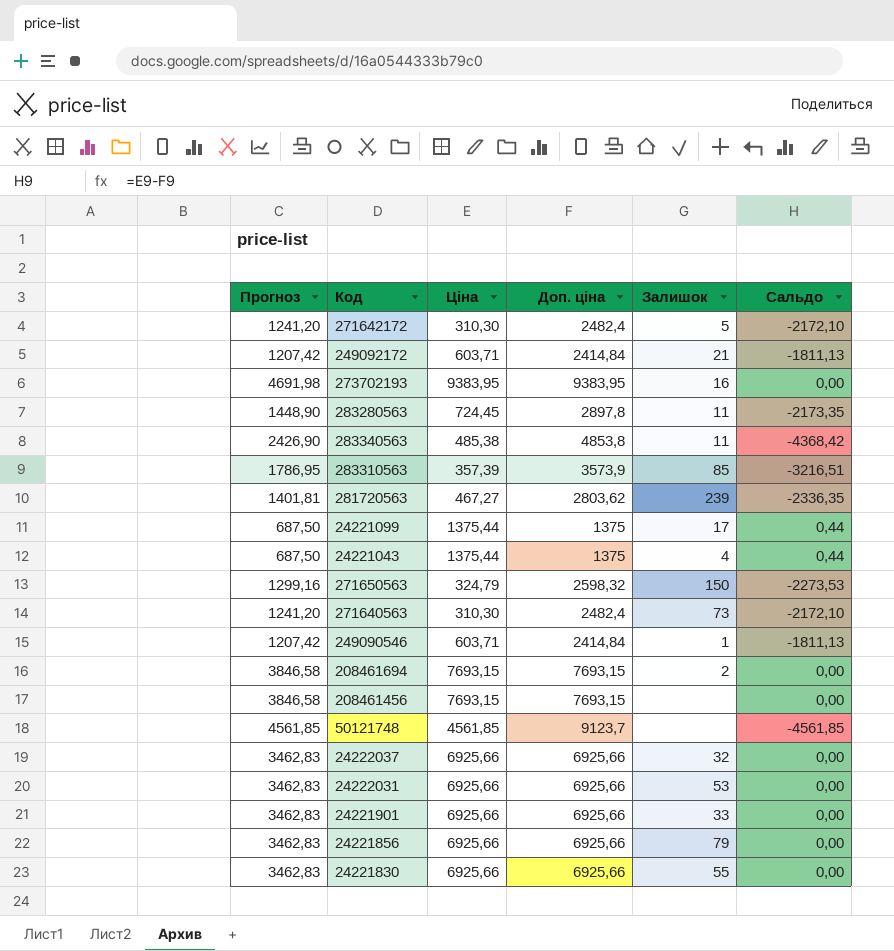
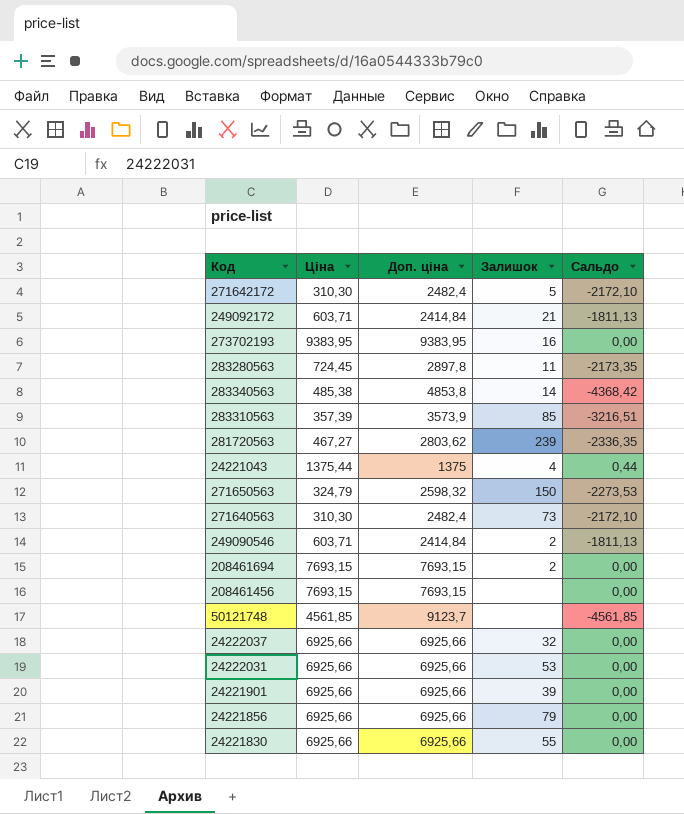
column Прогноз | formula: [Доп. ціна] * 0,5 -> none
row 24221099: 687,50 | 1375,44 | 1375 | 17 | 0,44 -> none
283340563 | Залишок: 11 -> 14
249090546 | Залишок: 1 -> 2
24221901 | Залишок: 33 -> 39

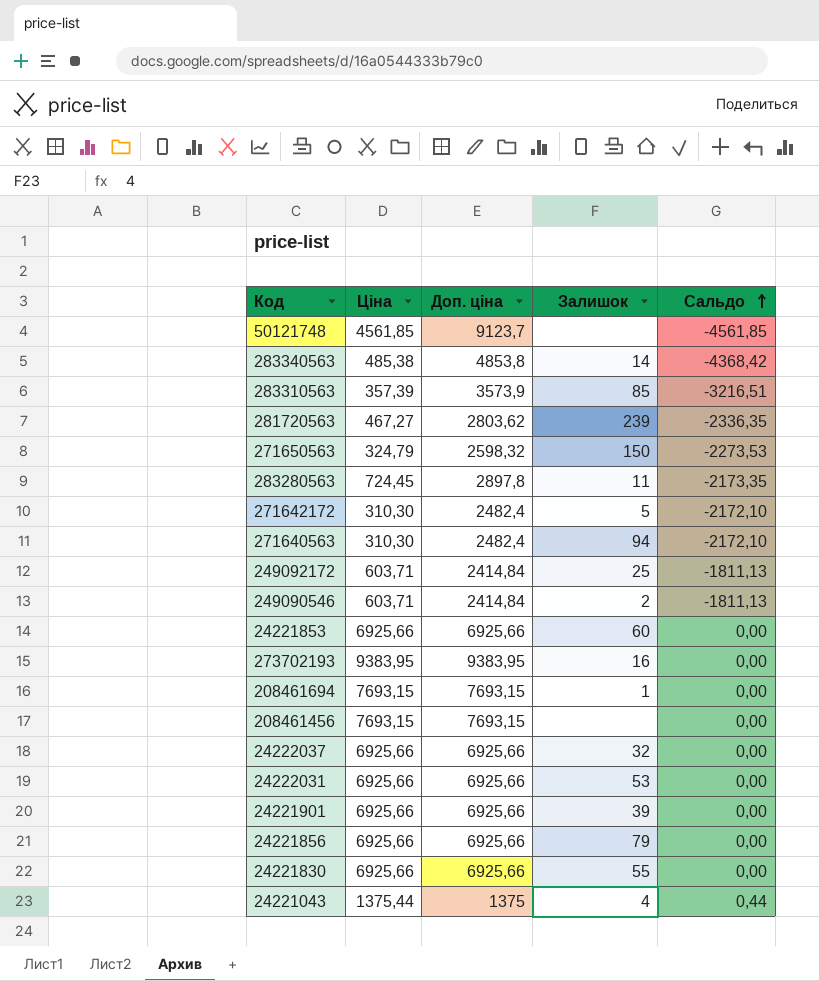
row order: none -> Сальдо ascending
271640563 | Залишок: 73 -> 94
249092172 | Залишок: 21 -> 25
row 24221853: none -> 6925,66 | 6925,66 | 60 | 0,00
208461694 | Залишок: 2 -> 1

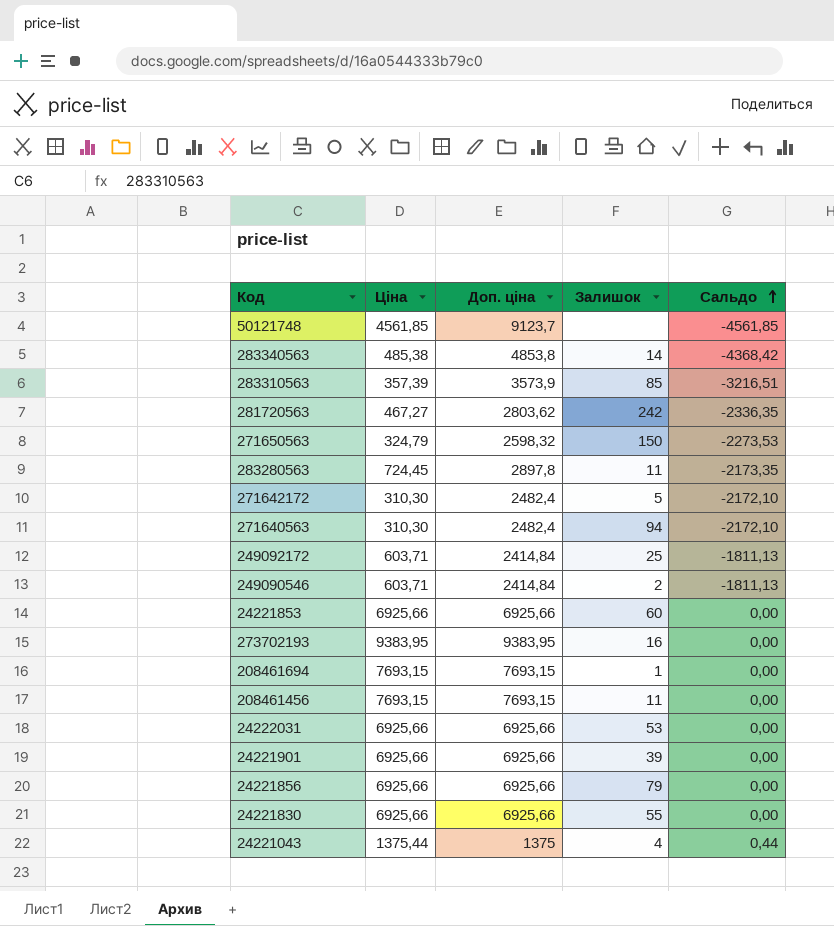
row 24222037: 6925,66 | 6925,66 | 32 | 0,00 -> none
281720563 | Залишок: 239 -> 242
208461456 | Залишок: none -> 11

